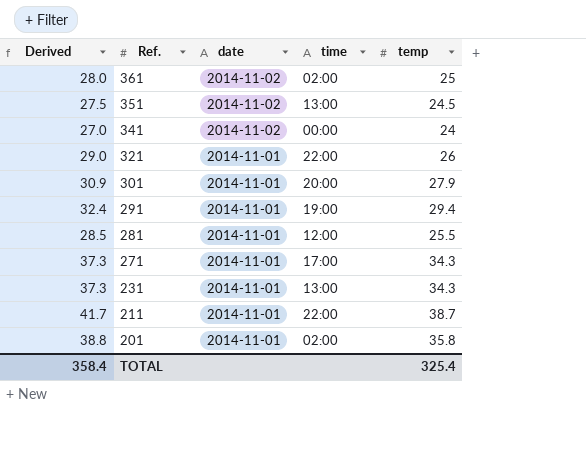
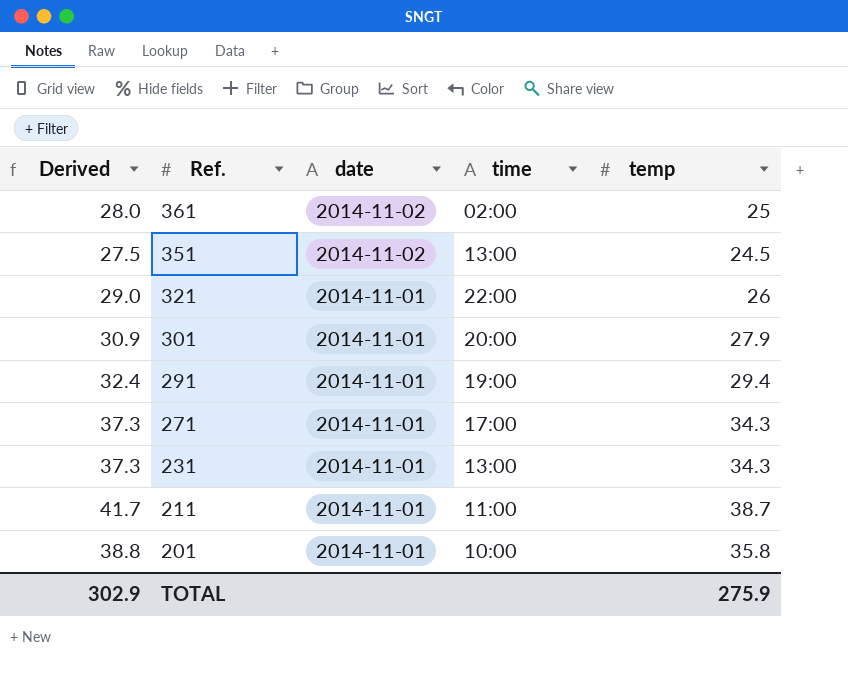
row 341: 27.0 | 2014-11-02 | 00:00 | 24 -> none
row 281: 28.5 | 2014-11-01 | 12:00 | 25.5 -> none
211 | time: 22:00 -> 11:00
201 | time: 02:00 -> 10:00
TOTAL | Derived: 358.4 -> 302.9
TOTAL | temp: 325.4 -> 275.9

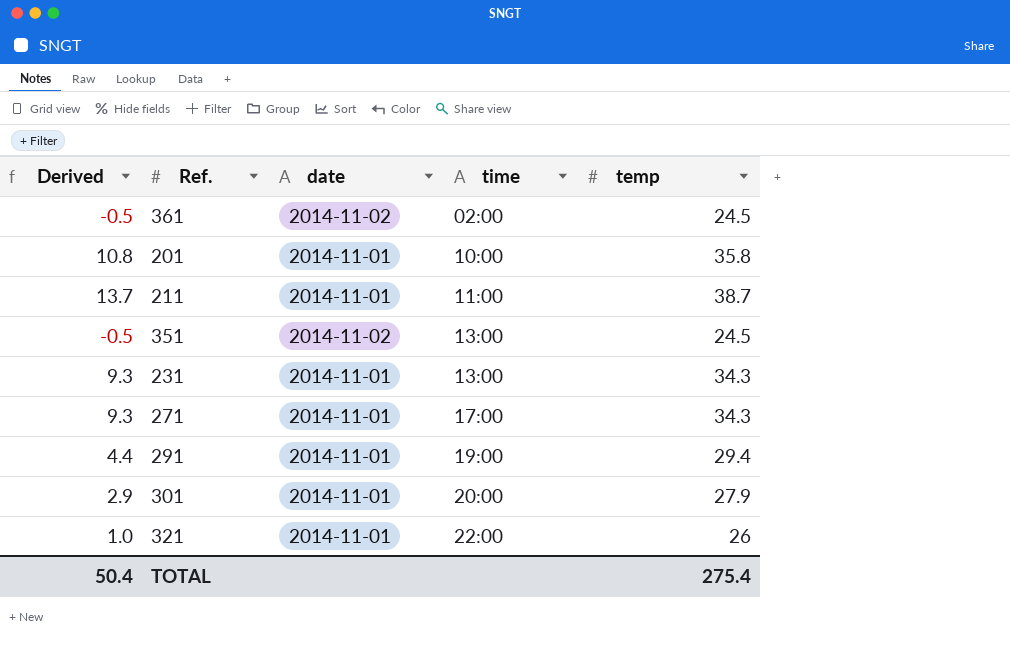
row order: Ref. descending -> time ascending
column Derived | formula: [temp] + 3 -> [temp] - 25
361 | temp: 25 -> 24.5
TOTAL | Derived: 302.9 -> 50.4
TOTAL | temp: 275.9 -> 275.4

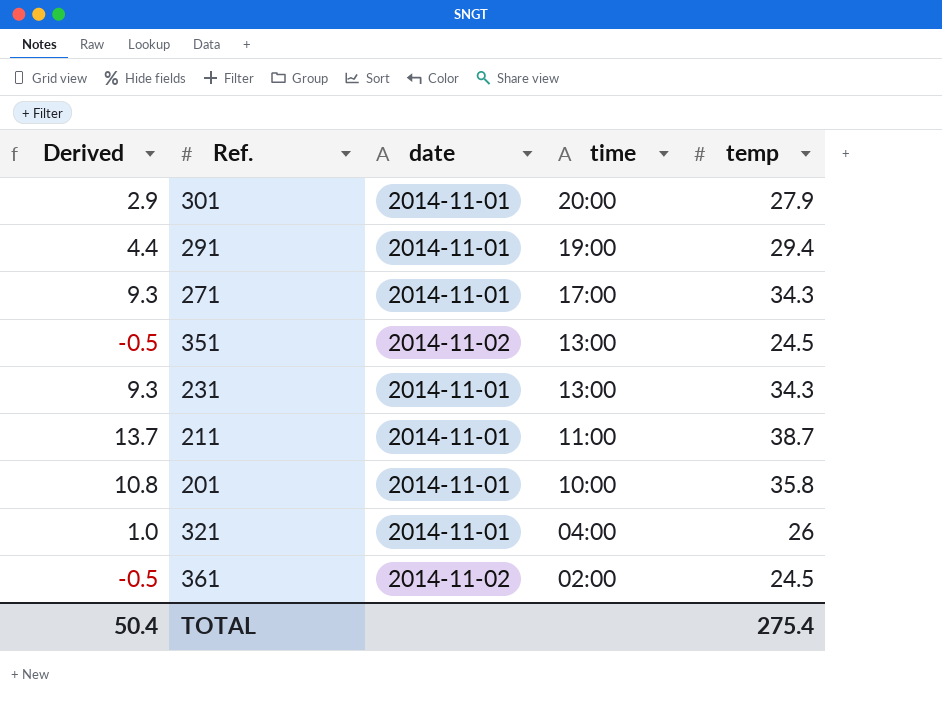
row order: time ascending -> time descending
321 | time: 22:00 -> 04:00

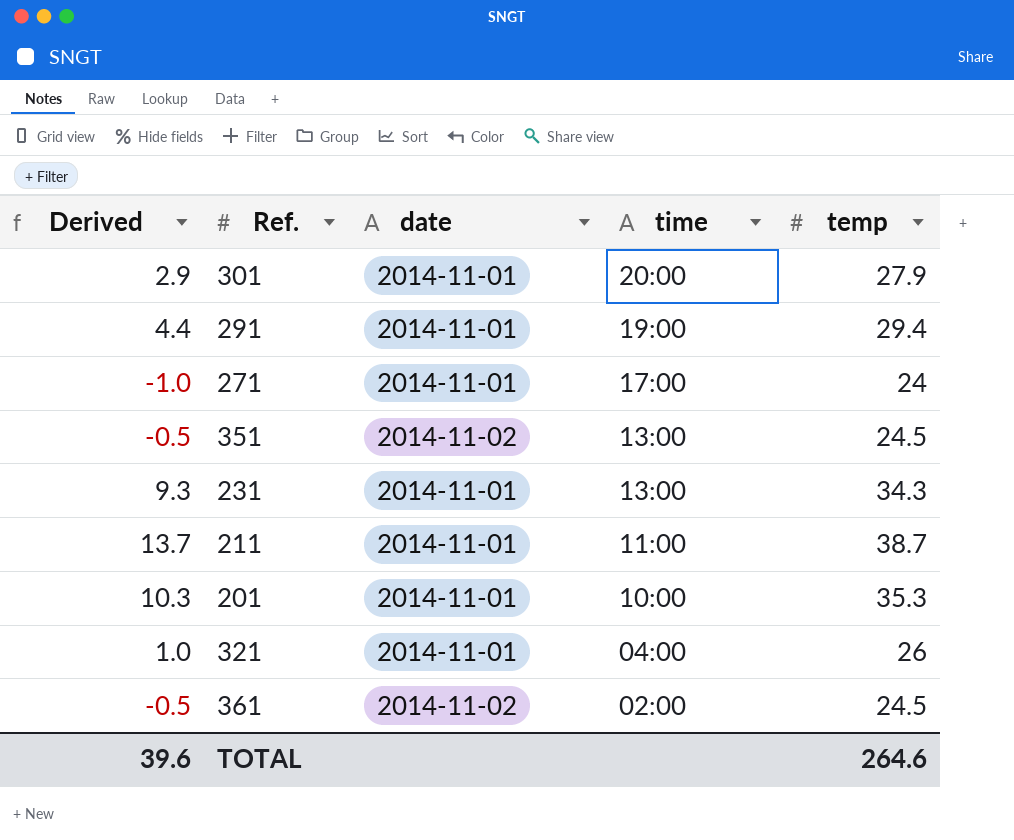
271 | Derived: 9.3 -> -1.0
271 | temp: 34.3 -> 24
201 | Derived: 10.8 -> 10.3
201 | temp: 35.8 -> 35.3
TOTAL | Derived: 50.4 -> 39.6
TOTAL | temp: 275.4 -> 264.6

